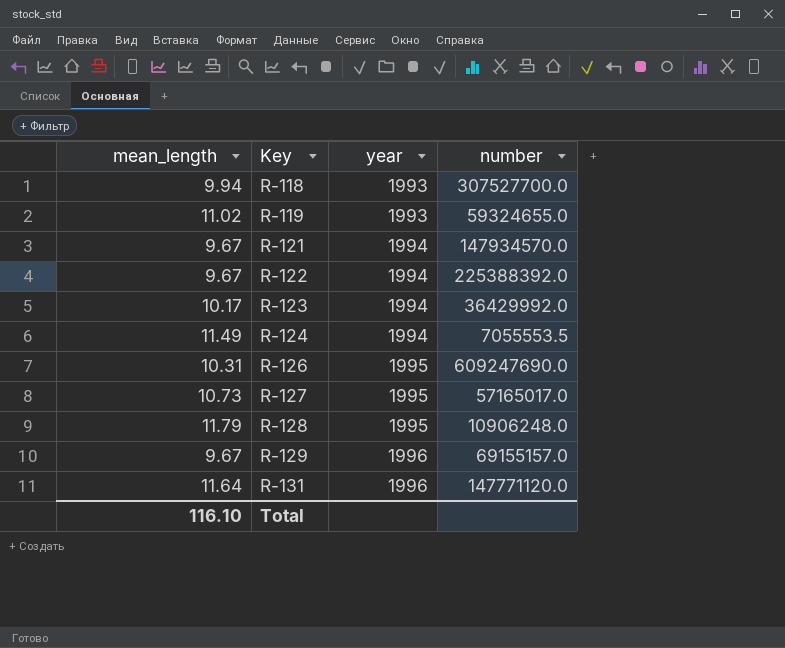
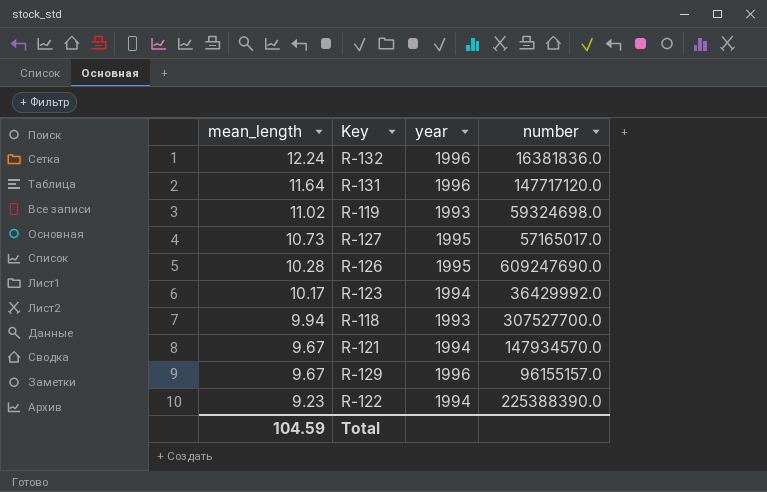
row order: Key ascending -> mean_length descending
row R-124: 11.49 | 1994 | 7055553.5 -> none
row R-128: 11.79 | 1995 | 10906248.0 -> none
row R-132: none -> 12.24 | 1996 | 16381836.0
R-131 | number: 147771120.0 -> 147717120.0
R-119 | number: 59324655.0 -> 59324698.0
R-126 | mean_length: 10.31 -> 10.28
R-129 | number: 69155157.0 -> 96155157.0
R-122 | mean_length: 9.67 -> 9.23
R-122 | number: 225388392.0 -> 225388390.0
Total | mean_length: 116.10 -> 104.59

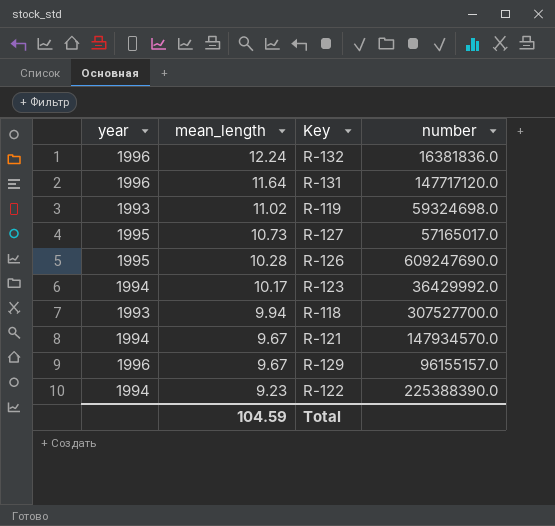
column year | position: 3 -> 1

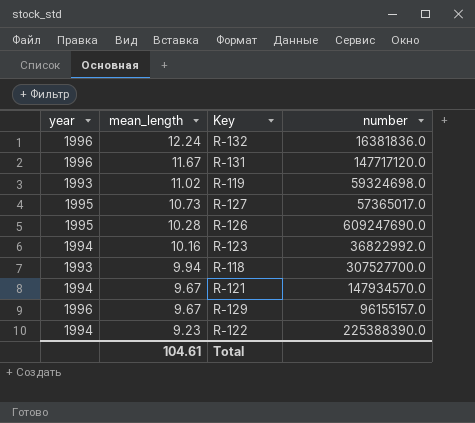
R-131 | mean_length: 11.64 -> 11.67
R-127 | number: 57165017.0 -> 57365017.0
R-123 | mean_length: 10.17 -> 10.16
R-123 | number: 36429992.0 -> 36822992.0
Total | mean_length: 104.59 -> 104.61

